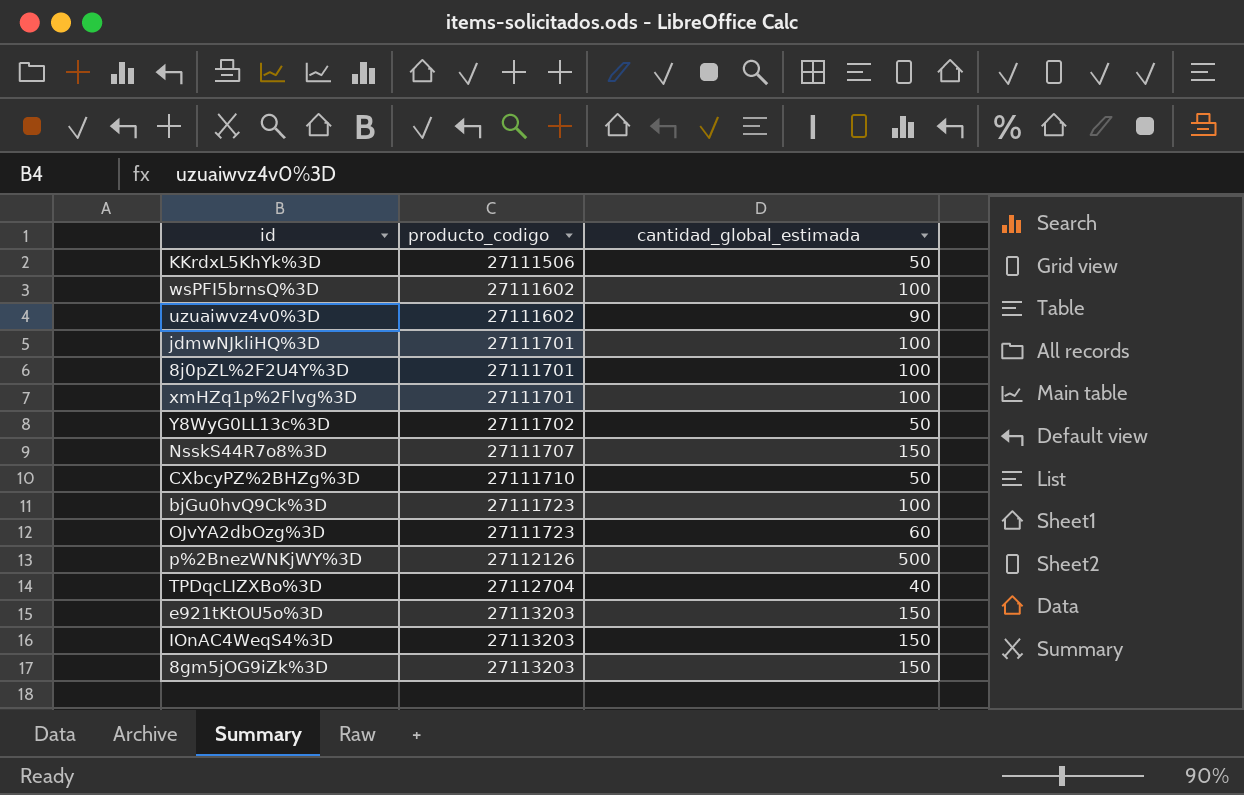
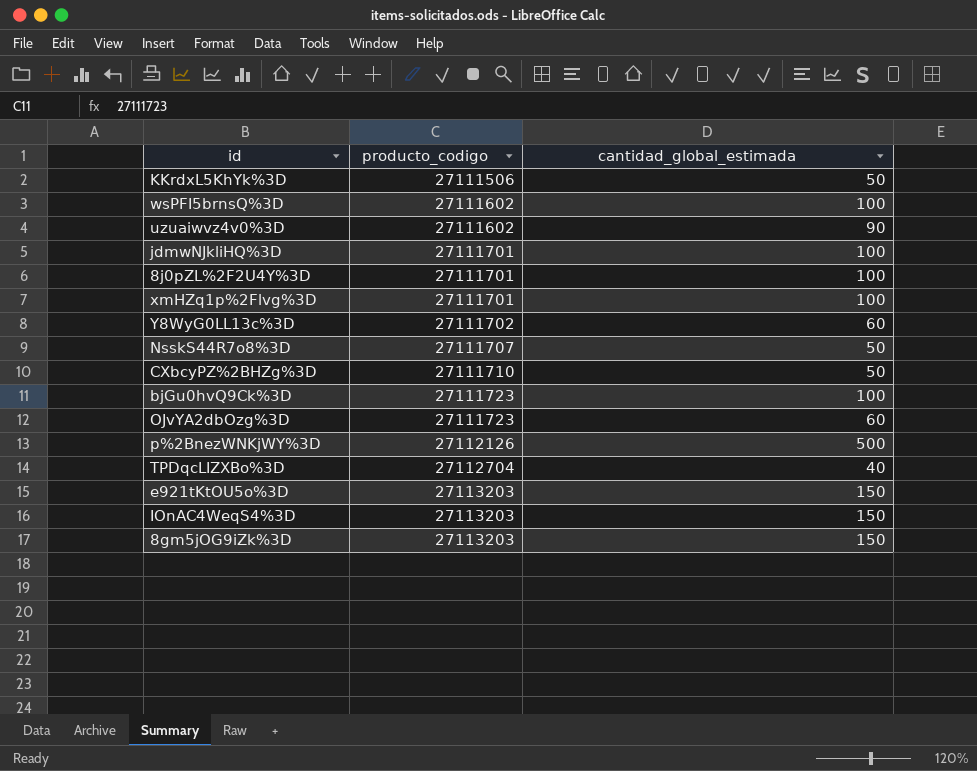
Y8WyG0LL13c%3D | cantidad_global_estimada: 50 -> 60
NsskS44R7o8%3D | cantidad_global_estimada: 150 -> 50

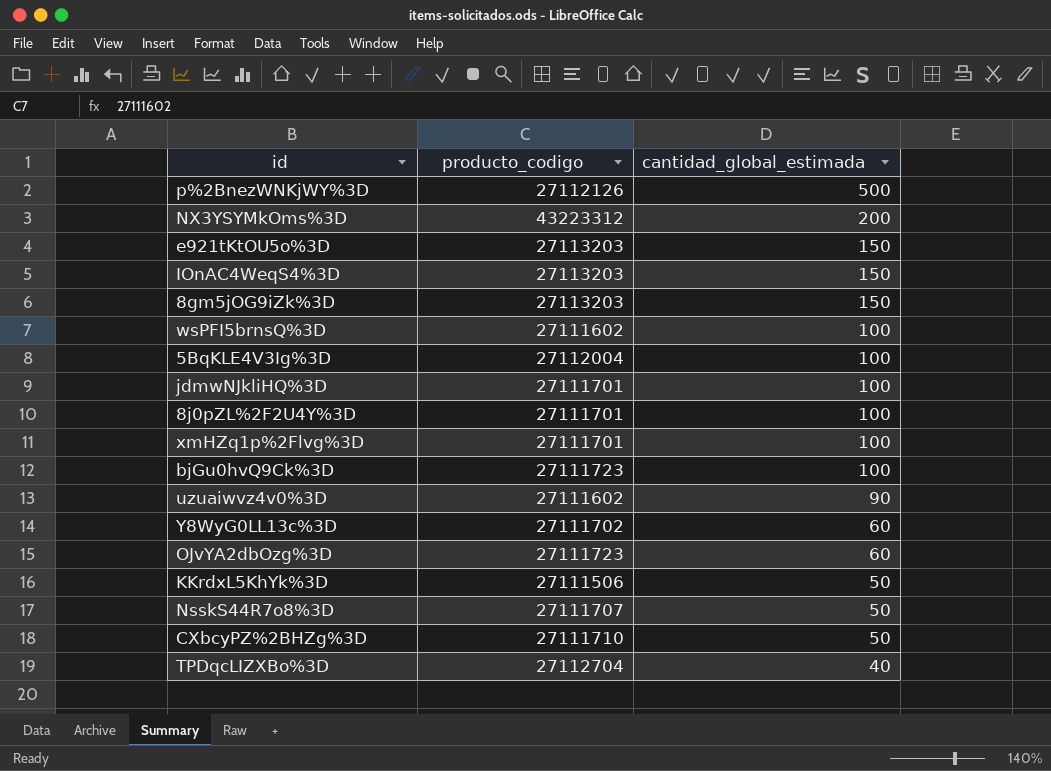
row order: producto_codigo ascending -> cantidad_global_estimada descending
row NX3YSYMkOms%3D: none -> 43223312 | 200
row 5BqKLE4V3Ig%3D: none -> 27112004 | 100

